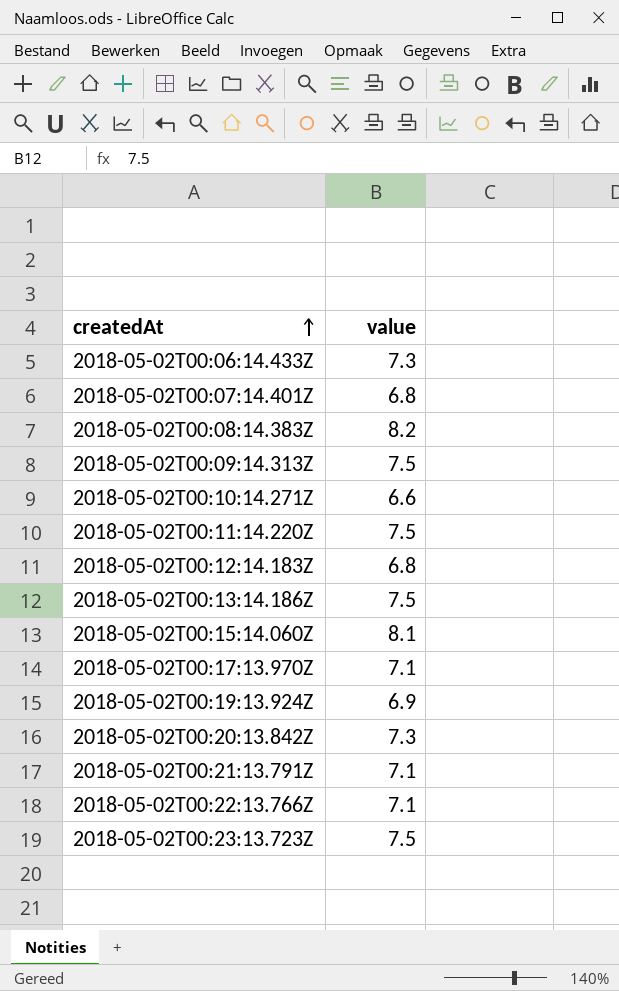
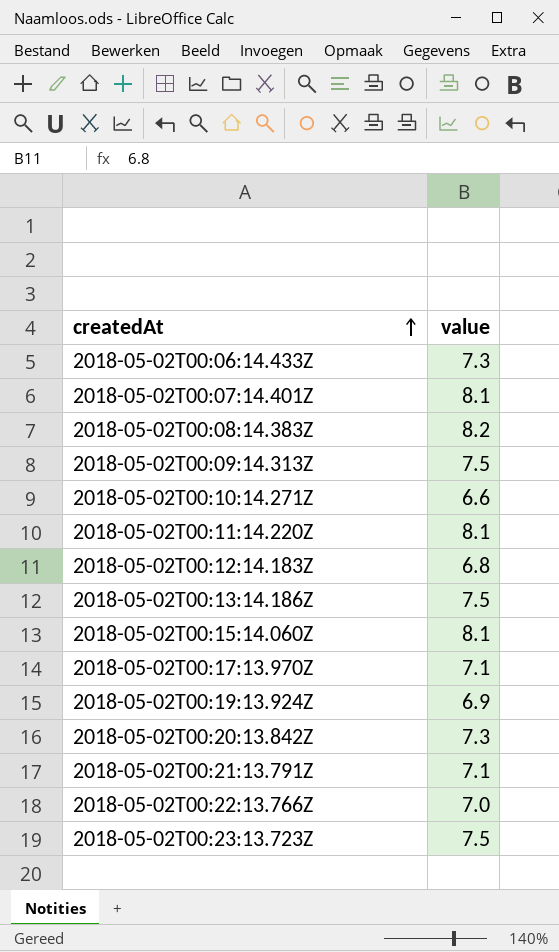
2018-05-02T00:07:14.401Z | value: 6.8 -> 8.1
2018-05-02T00:11:14.220Z | value: 7.5 -> 8.1
2018-05-02T00:22:13.766Z | value: 7.1 -> 7.0

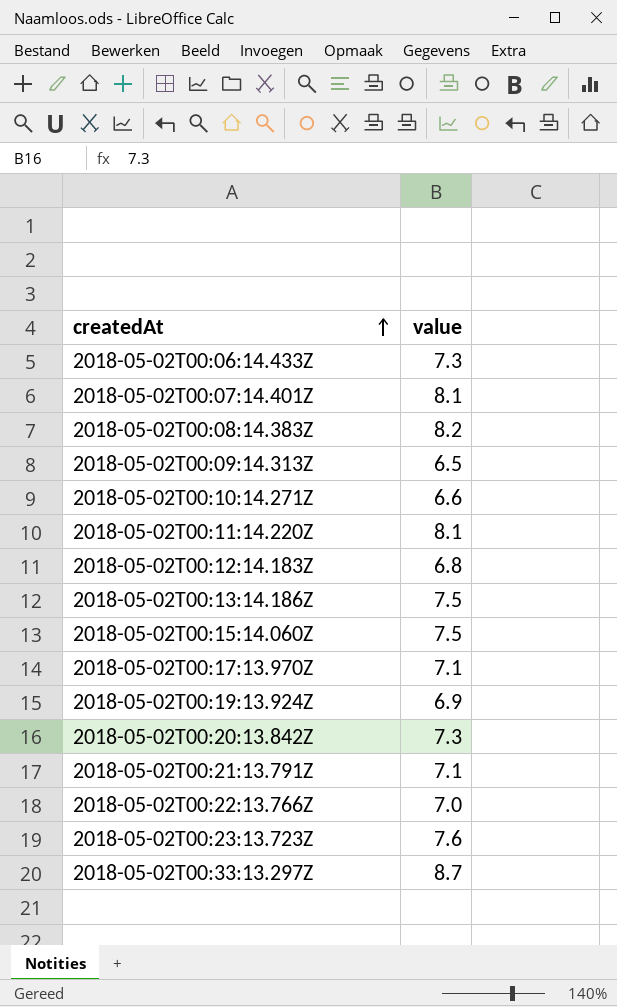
2018-05-02T00:09:14.313Z | value: 7.5 -> 6.5
2018-05-02T00:15:14.060Z | value: 8.1 -> 7.5
2018-05-02T00:23:13.723Z | value: 7.5 -> 7.6
row 2018-05-02T00:33:13.297Z: none -> 8.7

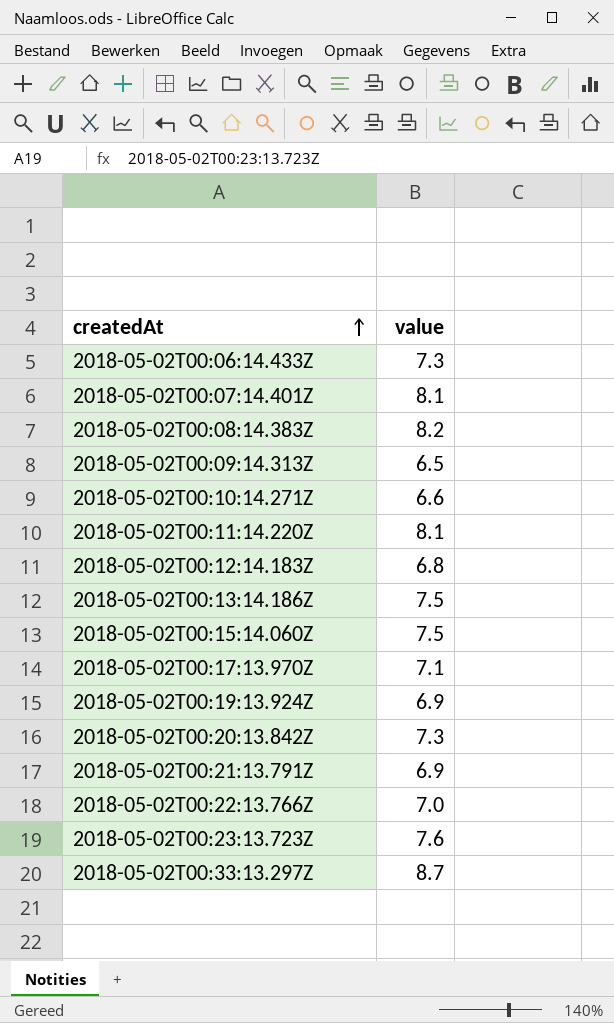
2018-05-02T00:21:13.791Z | value: 7.1 -> 6.9

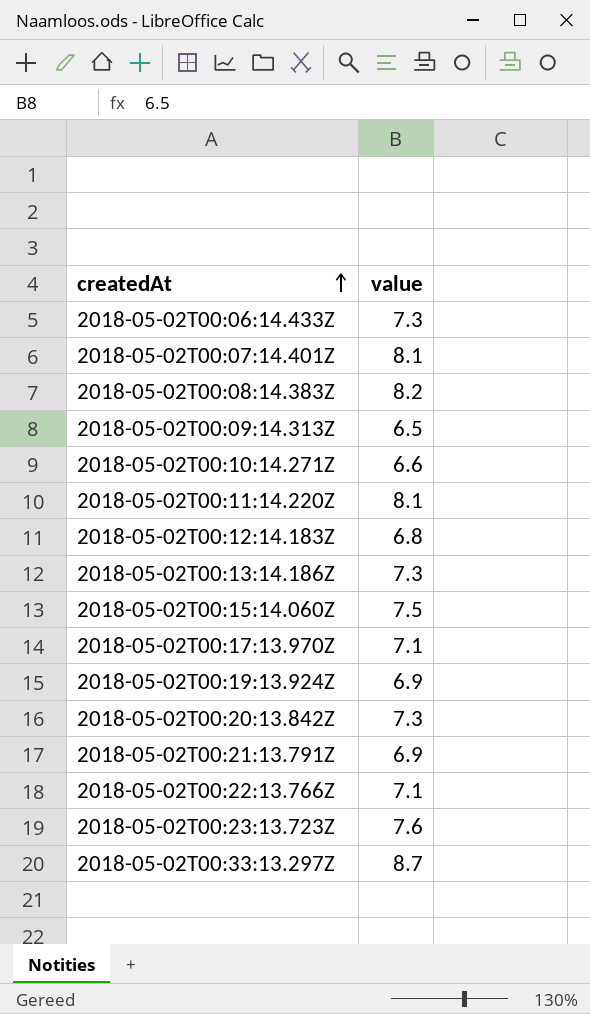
2018-05-02T00:13:14.186Z | value: 7.5 -> 7.3
2018-05-02T00:22:13.766Z | value: 7.0 -> 7.1

